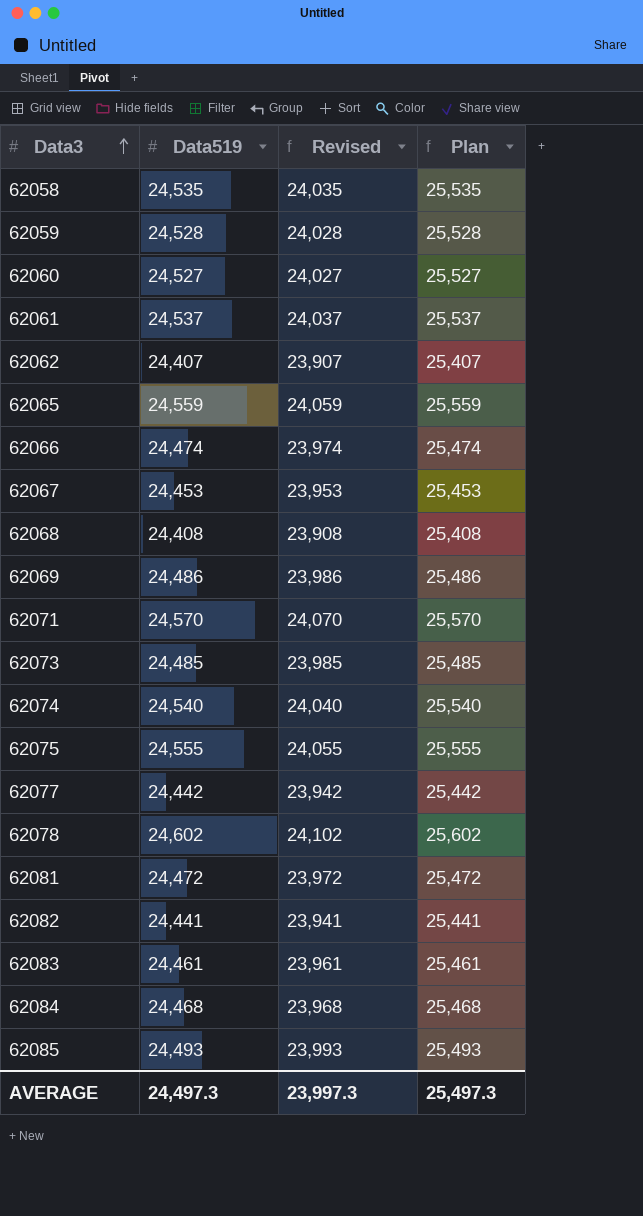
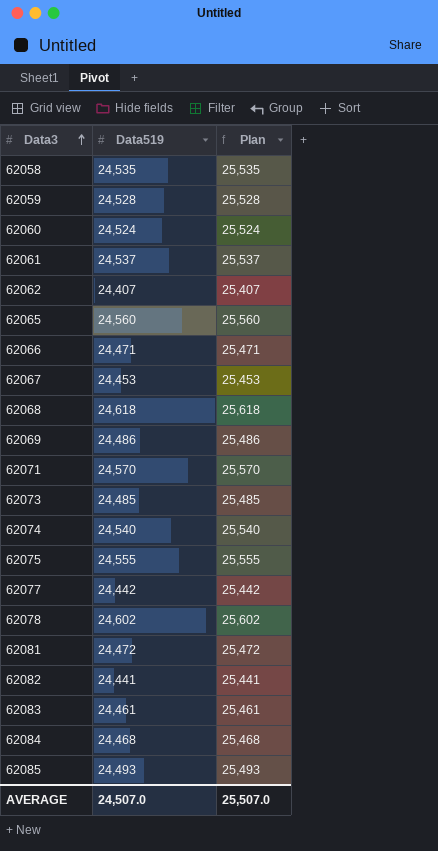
column Revised | formula: [Data519] - 500 -> none
62060 | Data519: 24,527 -> 24,524
62060 | Plan: 25,527 -> 25,524
62065 | Data519: 24,559 -> 24,560
62065 | Plan: 25,559 -> 25,560
62066 | Data519: 24,474 -> 24,471
62066 | Plan: 25,474 -> 25,471
62068 | Data519: 24,408 -> 24,618
62068 | Plan: 25,408 -> 25,618
AVERAGE | Data519: 24,497.3 -> 24,507.0
AVERAGE | Plan: 25,497.3 -> 25,507.0

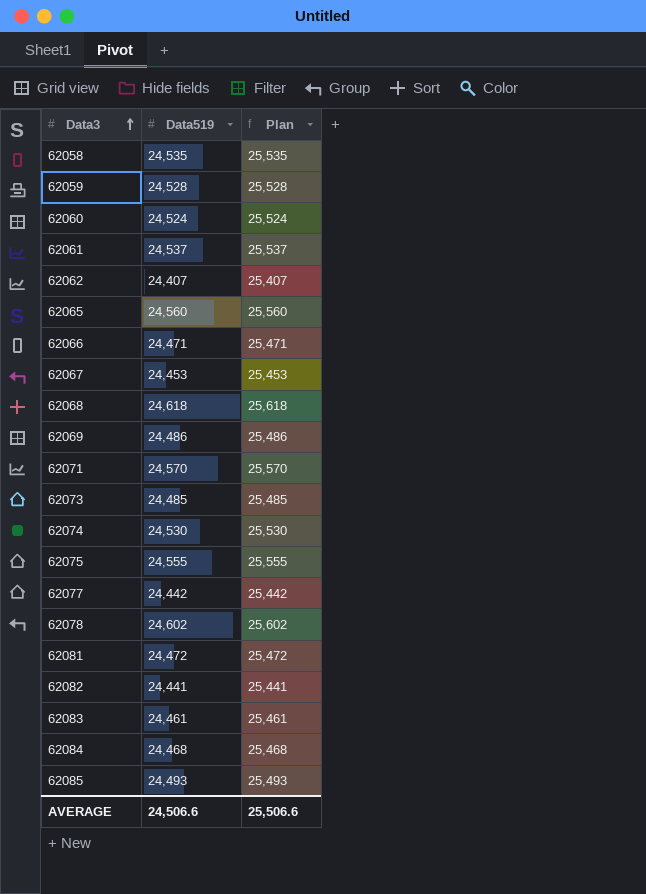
62074 | Data519: 24,540 -> 24,530
62074 | Plan: 25,540 -> 25,530
AVERAGE | Data519: 24,507.0 -> 24,506.6
AVERAGE | Plan: 25,507.0 -> 25,506.6

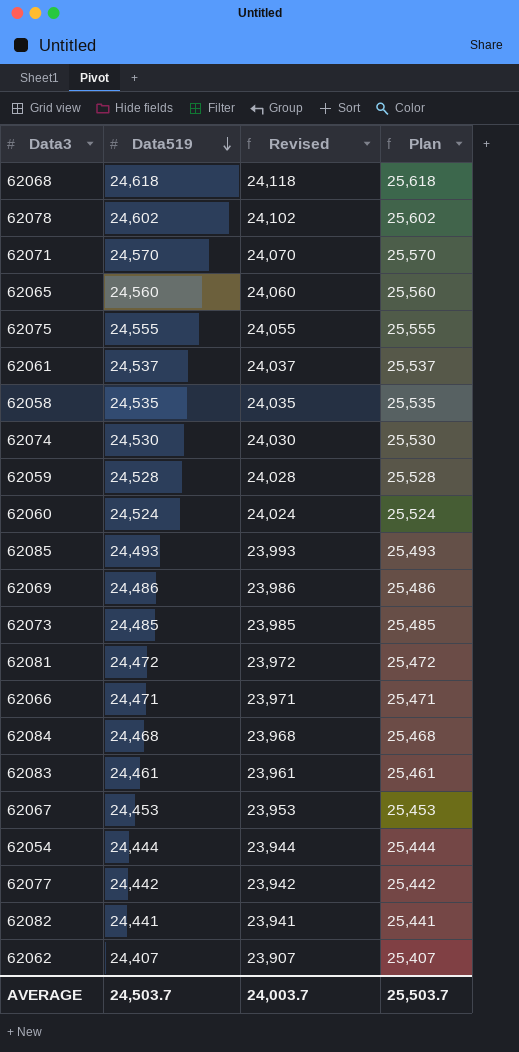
row order: Data3 ascending -> Data519 descending
column Revised | formula: none -> [Data519] - 500
row 62054: none -> 24,444 | 23,944 | 25,444
AVERAGE | Data519: 24,506.6 -> 24,503.7
AVERAGE | Plan: 25,506.6 -> 25,503.7

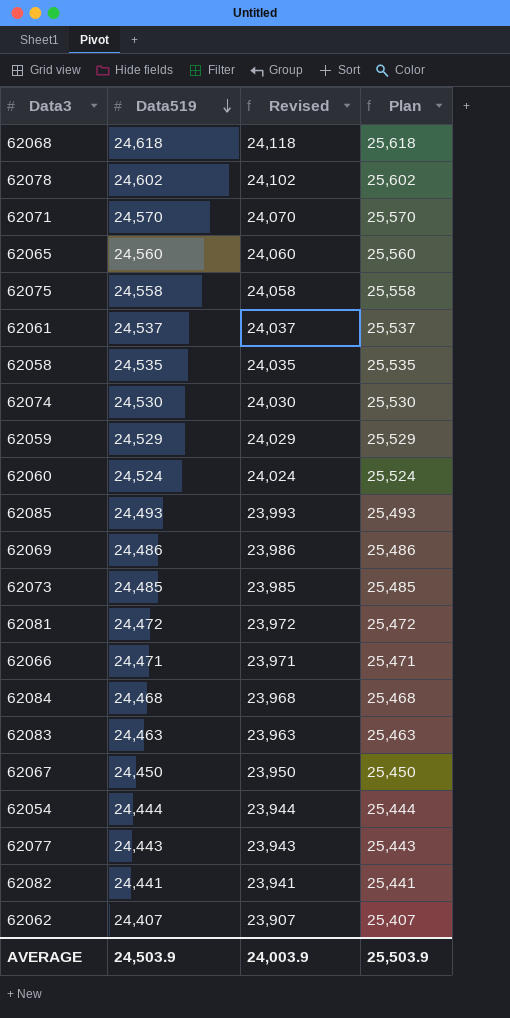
62075 | Data519: 24,555 -> 24,558
62075 | Revised: 24,055 -> 24,058
62075 | Plan: 25,555 -> 25,558
62059 | Data519: 24,528 -> 24,529
62059 | Revised: 24,028 -> 24,029
62059 | Plan: 25,528 -> 25,529
62083 | Data519: 24,461 -> 24,463
62083 | Revised: 23,961 -> 23,963
62083 | Plan: 25,461 -> 25,463
62067 | Data519: 24,453 -> 24,450
62067 | Revised: 23,953 -> 23,950
62067 | Plan: 25,453 -> 25,450
62077 | Data519: 24,442 -> 24,443
62077 | Revised: 23,942 -> 23,943
62077 | Plan: 25,442 -> 25,443
AVERAGE | Data519: 24,503.7 -> 24,503.9
AVERAGE | Revised: 24,003.7 -> 24,003.9
AVERAGE | Plan: 25,503.7 -> 25,503.9

